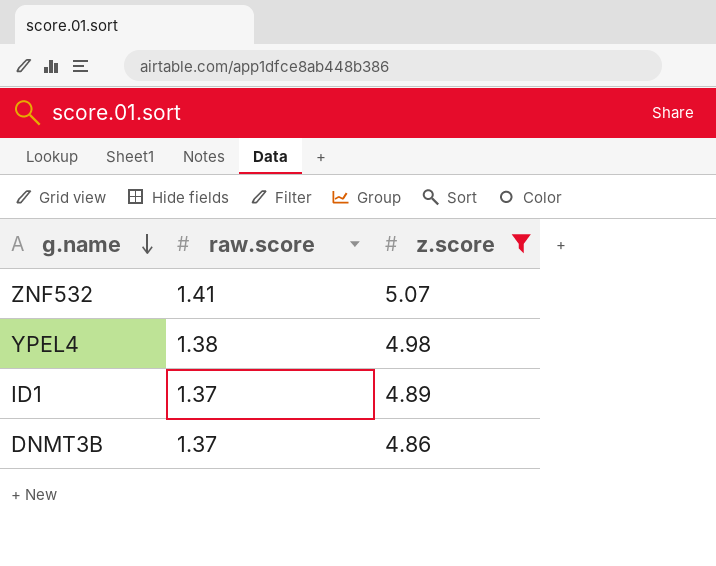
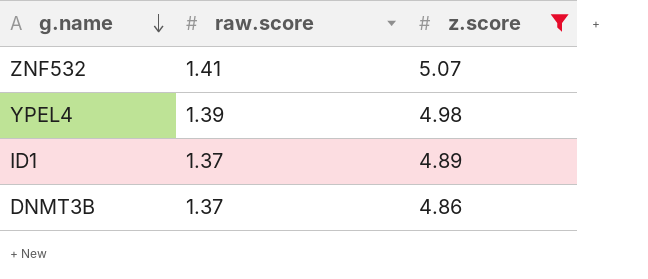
YPEL4 | raw.score: 1.38 -> 1.39

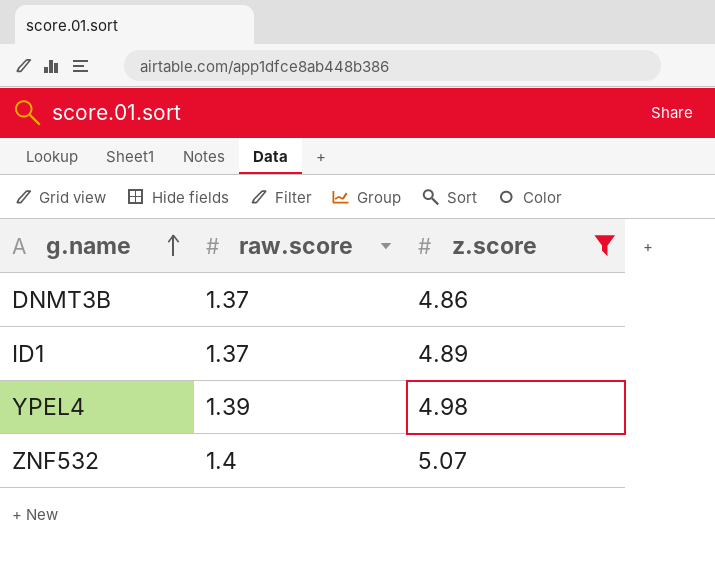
row order: g.name descending -> g.name ascending
ZNF532 | raw.score: 1.41 -> 1.4

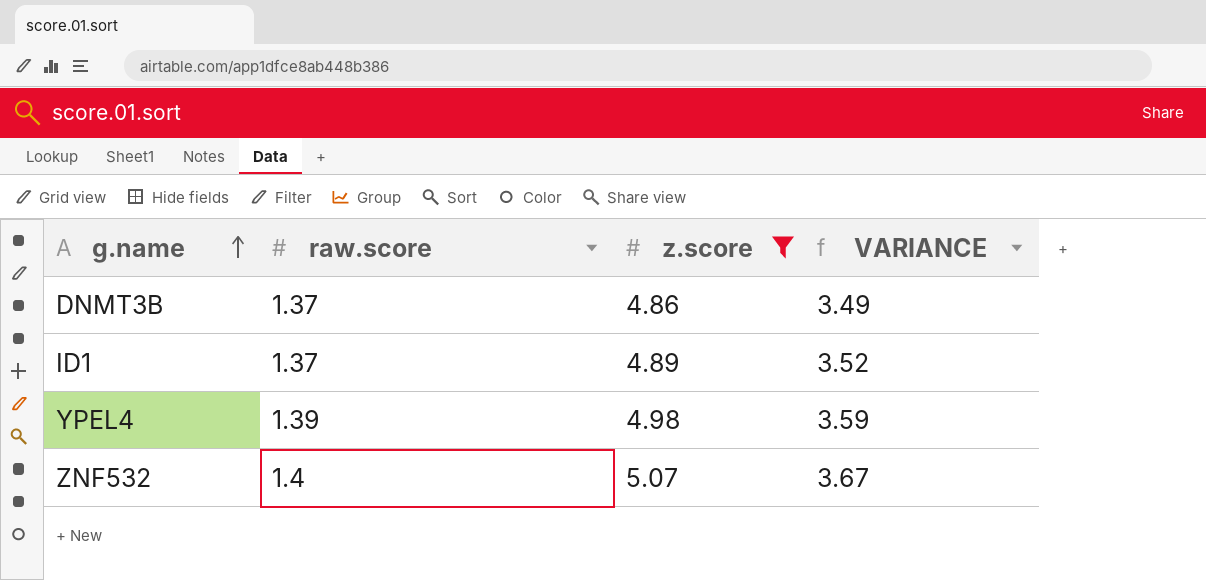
column VARIANCE | formula: none -> [z.score] - [raw.score]

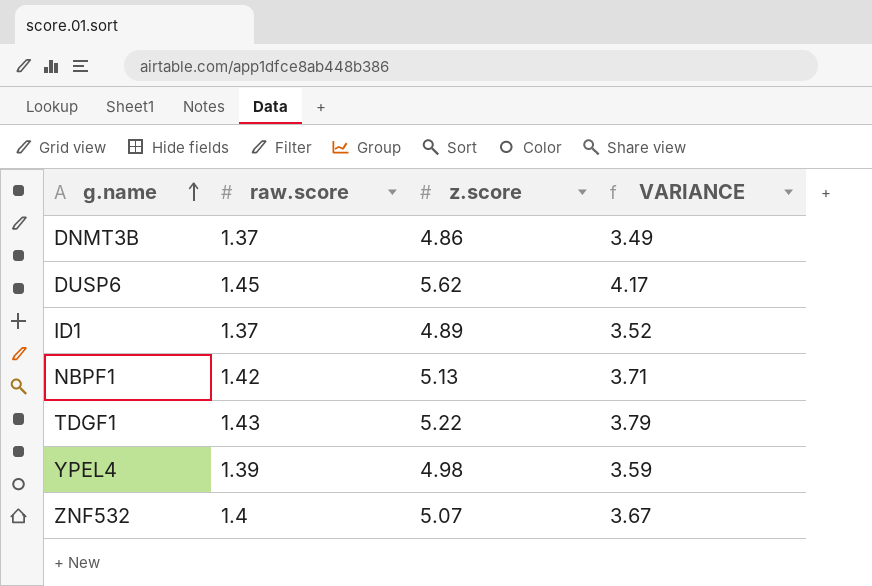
filter: z.score <= 5.07 -> none

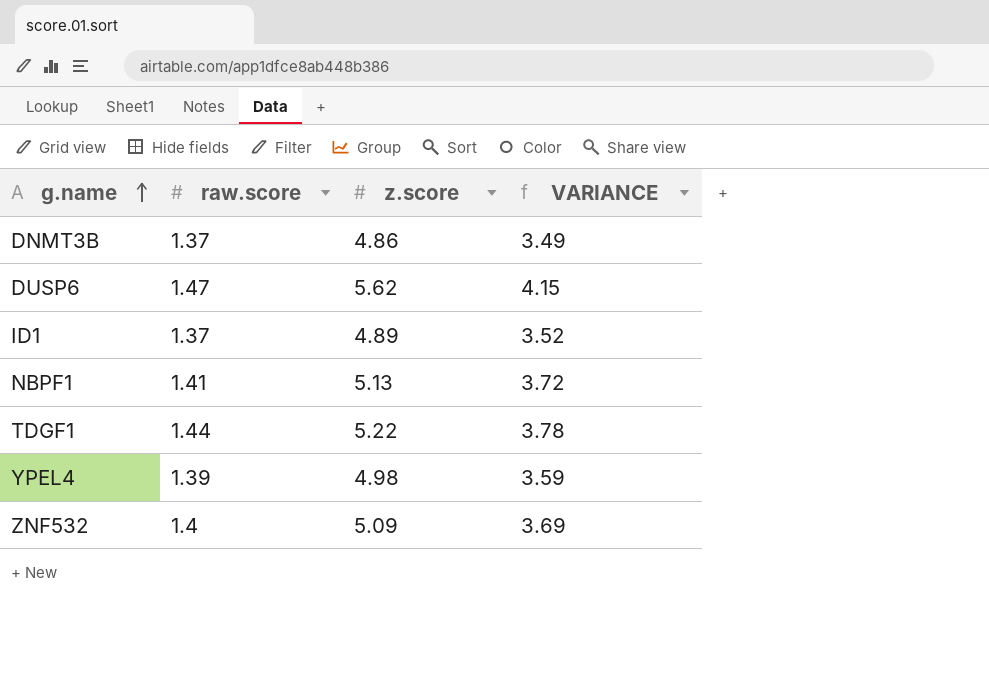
DUSP6 | raw.score: 1.45 -> 1.47
DUSP6 | VARIANCE: 4.17 -> 4.15
NBPF1 | raw.score: 1.42 -> 1.41
NBPF1 | VARIANCE: 3.71 -> 3.72
TDGF1 | raw.score: 1.43 -> 1.44
TDGF1 | VARIANCE: 3.79 -> 3.78
ZNF532 | z.score: 5.07 -> 5.09
ZNF532 | VARIANCE: 3.67 -> 3.69

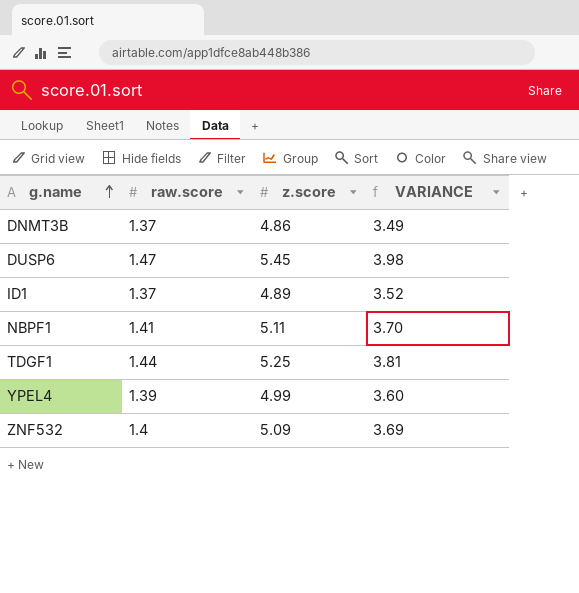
DUSP6 | z.score: 5.62 -> 5.45
DUSP6 | VARIANCE: 4.15 -> 3.98
NBPF1 | z.score: 5.13 -> 5.11
NBPF1 | VARIANCE: 3.72 -> 3.70
TDGF1 | z.score: 5.22 -> 5.25
TDGF1 | VARIANCE: 3.78 -> 3.81
YPEL4 | z.score: 4.98 -> 4.99
YPEL4 | VARIANCE: 3.59 -> 3.60

